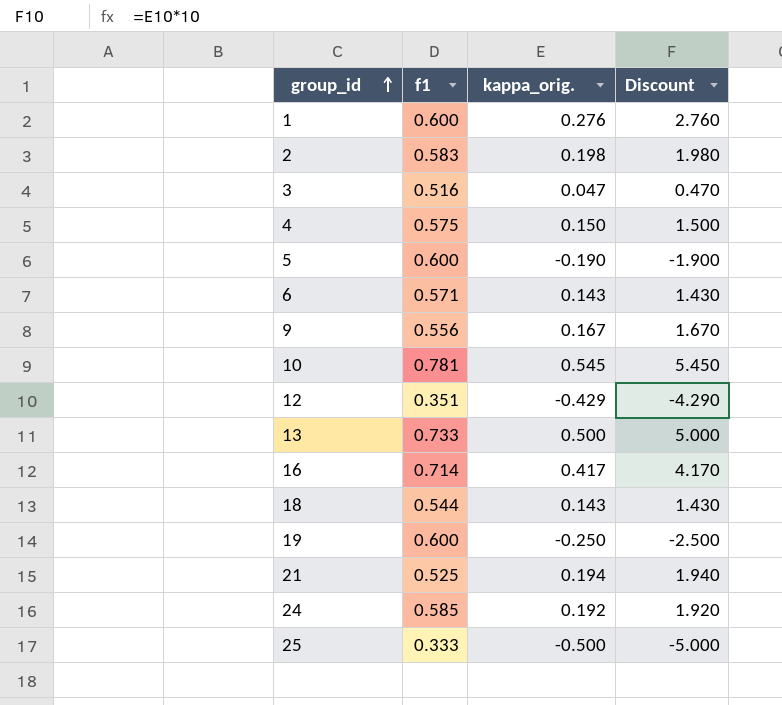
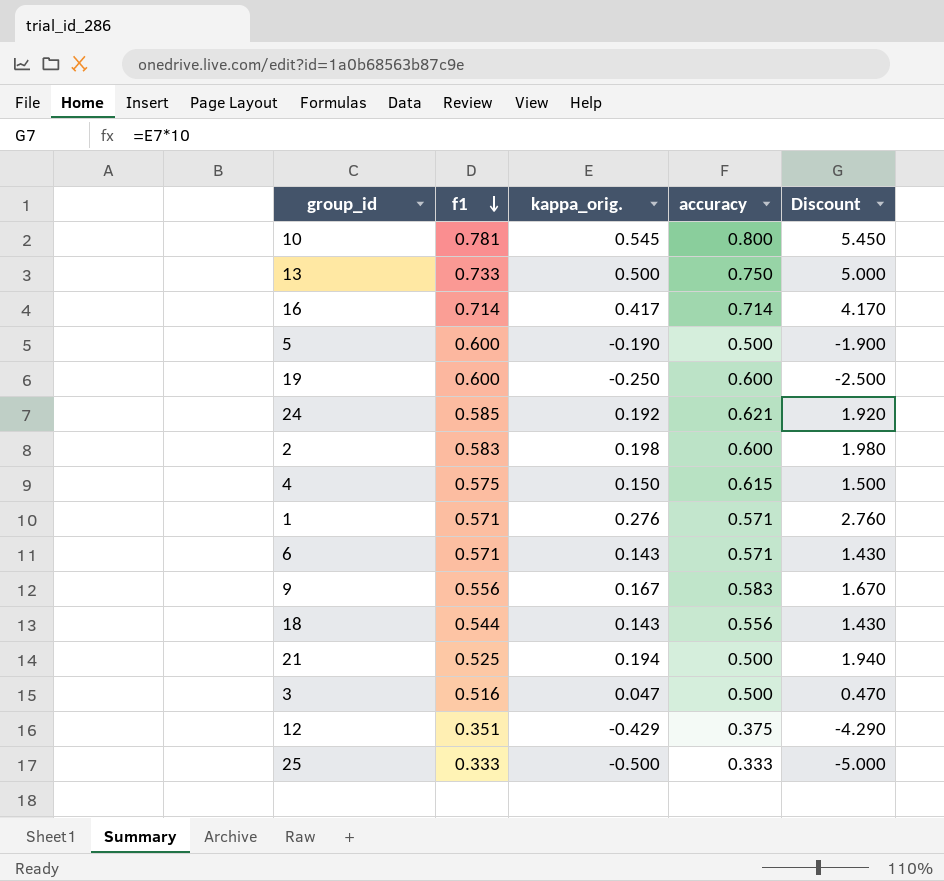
row order: group_id ascending -> f1 descending
column accuracy | position: none -> 4
1 | f1: 0.600 -> 0.571

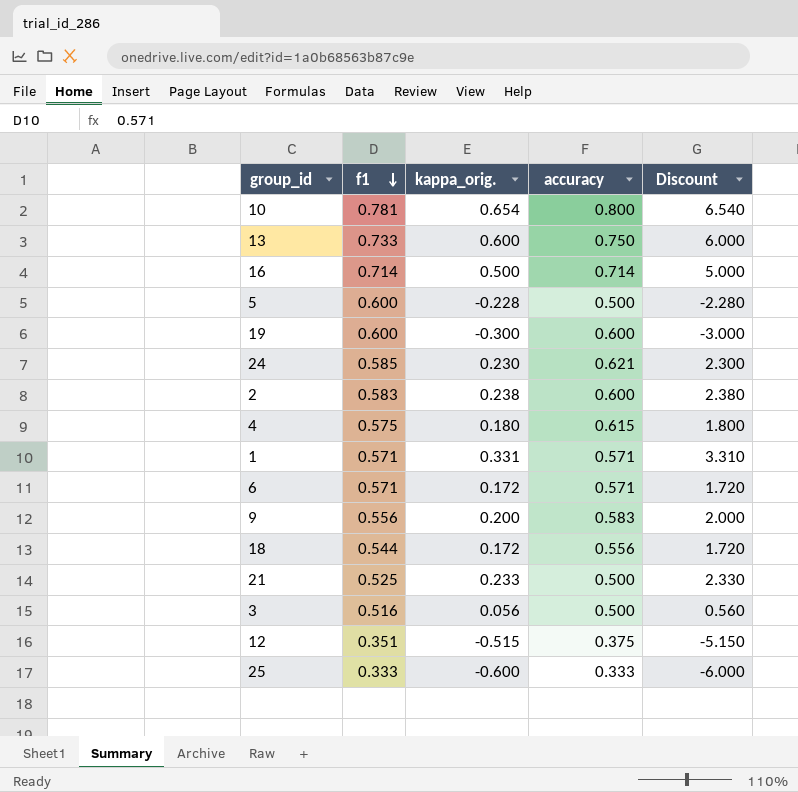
10 | kappa_orig.: 0.545 -> 0.654
10 | Discount: 5.450 -> 6.540
13 | kappa_orig.: 0.500 -> 0.600
13 | Discount: 5.000 -> 6.000
16 | kappa_orig.: 0.417 -> 0.500
16 | Discount: 4.170 -> 5.000
5 | kappa_orig.: -0.190 -> -0.228
5 | Discount: -1.900 -> -2.280
19 | kappa_orig.: -0.250 -> -0.300
19 | Discount: -2.500 -> -3.000
24 | kappa_orig.: 0.192 -> 0.230
24 | Discount: 1.920 -> 2.300
2 | kappa_orig.: 0.198 -> 0.238
2 | Discount: 1.980 -> 2.380
4 | kappa_orig.: 0.150 -> 0.180
4 | Discount: 1.500 -> 1.800
1 | kappa_orig.: 0.276 -> 0.331
1 | Discount: 2.760 -> 3.310
6 | kappa_orig.: 0.143 -> 0.172
6 | Discount: 1.430 -> 1.720
9 | kappa_orig.: 0.167 -> 0.200
9 | Discount: 1.670 -> 2.000
18 | kappa_orig.: 0.143 -> 0.172
18 | Discount: 1.430 -> 1.720
21 | kappa_orig.: 0.194 -> 0.233
21 | Discount: 1.940 -> 2.330
3 | kappa_orig.: 0.047 -> 0.056
3 | Discount: 0.470 -> 0.560
12 | kappa_orig.: -0.429 -> -0.515
12 | Discount: -4.290 -> -5.150
25 | kappa_orig.: -0.500 -> -0.600
25 | Discount: -5.000 -> -6.000

